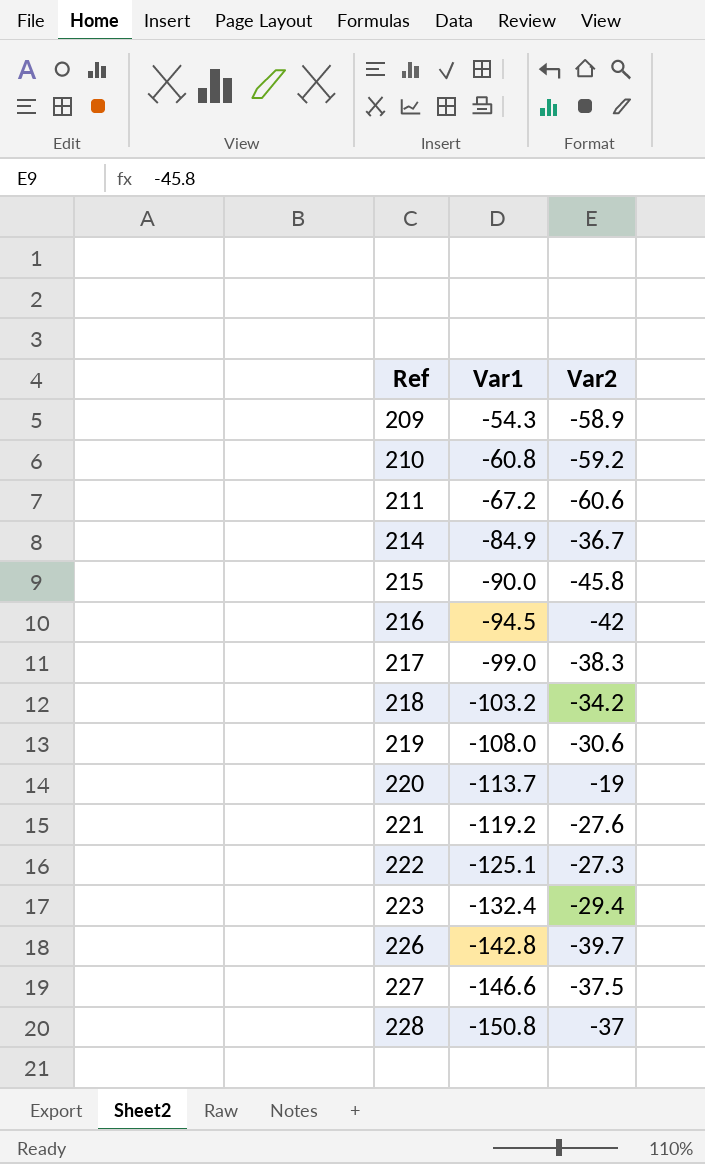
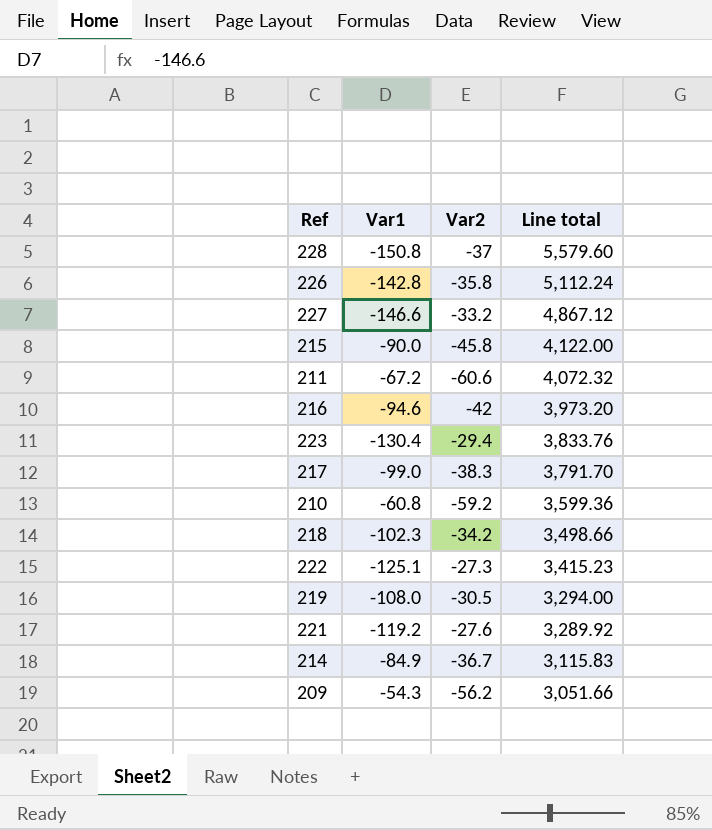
row order: Ref ascending -> Line total descending
column Line total | formula: none -> [Var1] * [Var2]
row 220: -113.7 | -19 -> none
226 | Var2: -39.7 -> -35.8
227 | Var2: -37.5 -> -33.2
216 | Var1: -94.5 -> -94.6
223 | Var1: -132.4 -> -130.4
218 | Var1: -103.2 -> -102.3
219 | Var2: -30.6 -> -30.5
209 | Var2: -58.9 -> -56.2

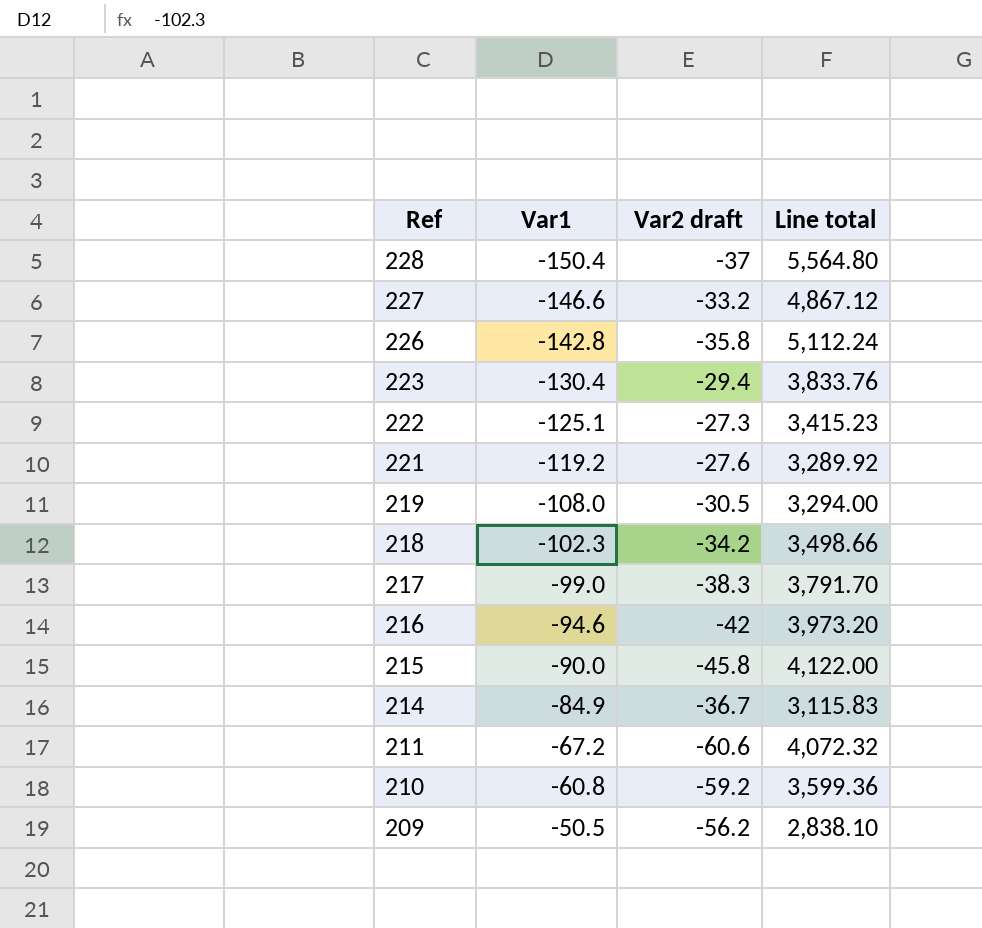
row order: Line total descending -> Ref descending
column name: Var2 -> Var2 draft
228 | Var1: -150.8 -> -150.4
228 | Line total: 5,579.60 -> 5,564.80
209 | Var1: -54.3 -> -50.5
209 | Line total: 3,051.66 -> 2,838.10

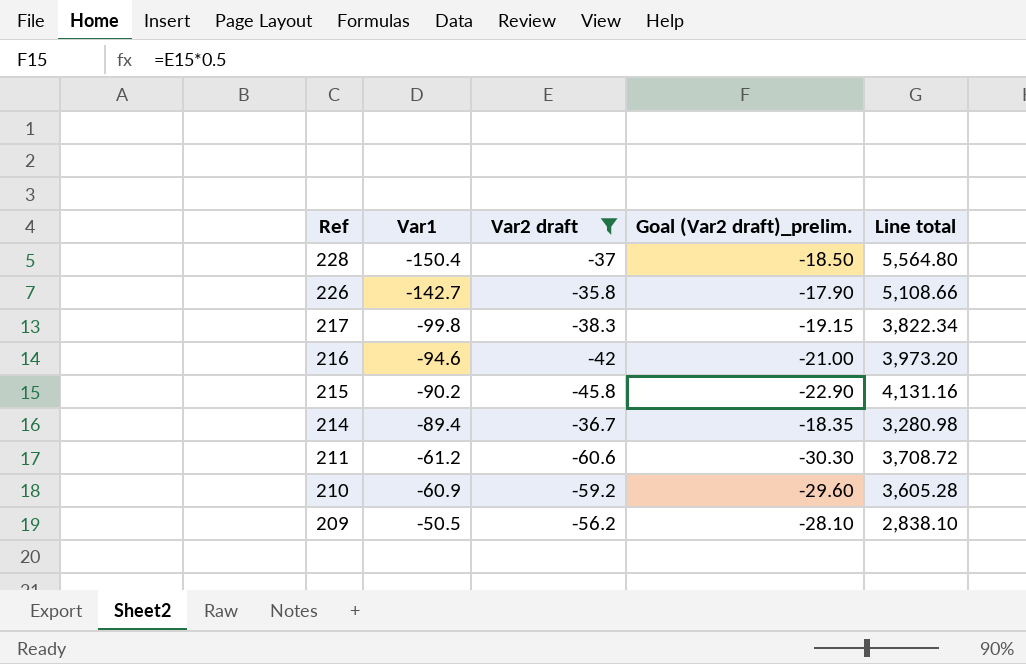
filter: none -> Var2 draft <= -35.8
column Goal (Var2 draft)_prelim. | formula: none -> [Var2 draft] * 0.5
226 | Var1: -142.8 -> -142.7
226 | Line total: 5,112.24 -> 5,108.66
217 | Var1: -99.0 -> -99.8
217 | Line total: 3,791.70 -> 3,822.34
215 | Var1: -90.0 -> -90.2
215 | Line total: 4,122.00 -> 4,131.16
214 | Var1: -84.9 -> -89.4
214 | Line total: 3,115.83 -> 3,280.98
211 | Var1: -67.2 -> -61.2
211 | Line total: 4,072.32 -> 3,708.72
210 | Var1: -60.8 -> -60.9
210 | Line total: 3,599.36 -> 3,605.28

